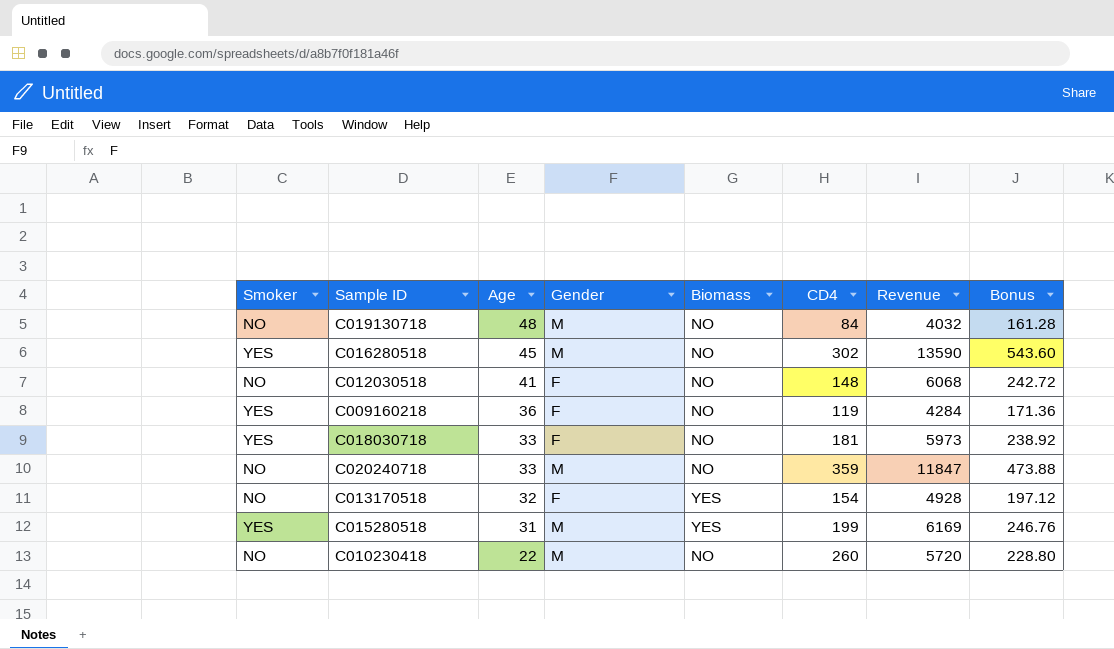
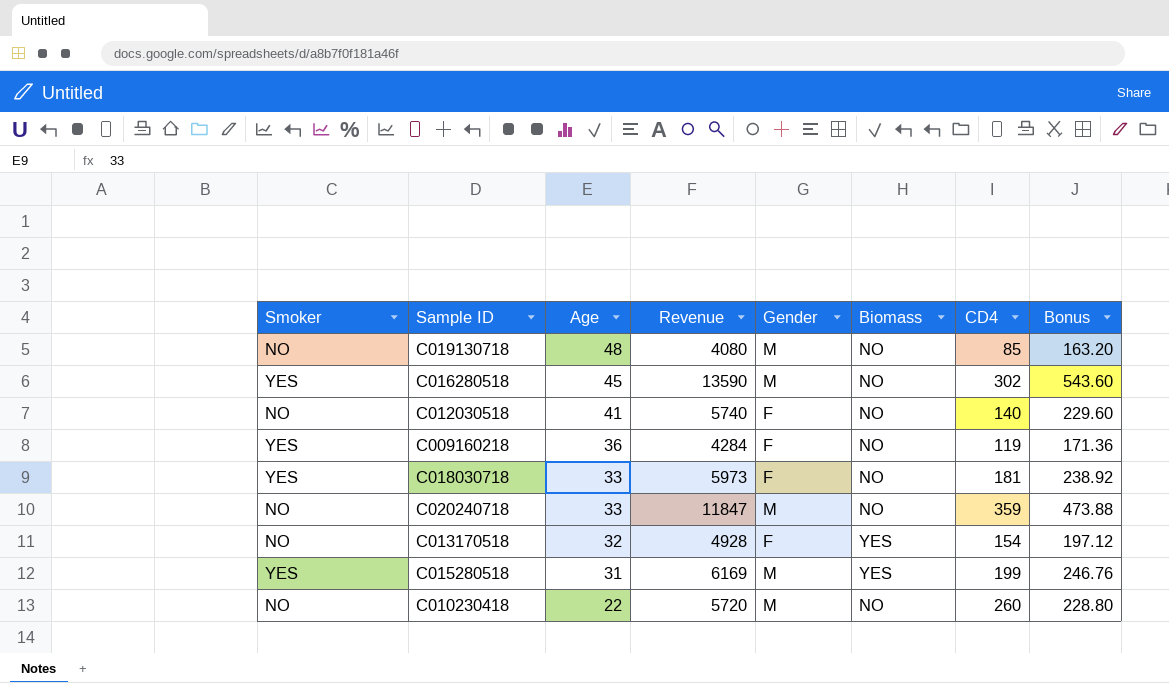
column Revenue | position: 7 -> 4
C019130718 | Revenue: 4032 -> 4080
C019130718 | CD4: 84 -> 85
C019130718 | Bonus: 161.28 -> 163.20
C012030518 | Revenue: 6068 -> 5740
C012030518 | CD4: 148 -> 140
C012030518 | Bonus: 242.72 -> 229.60

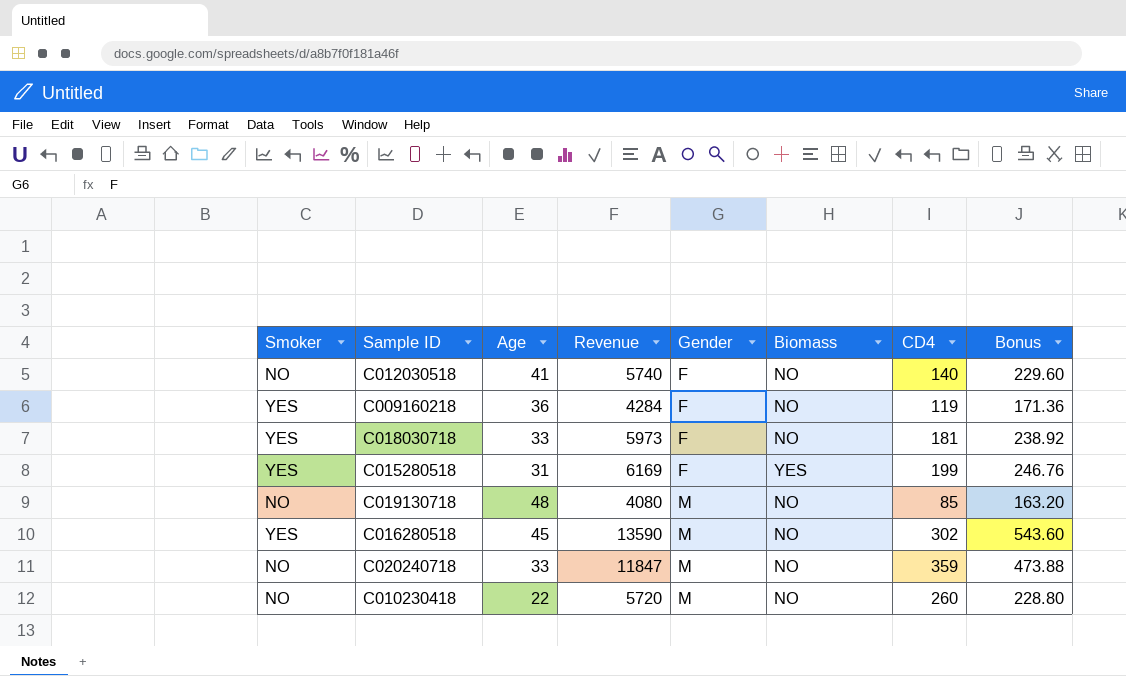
row order: Age descending -> Gender ascending
row C013170518: NO | 32 | 4928 | F | YES | 154 | 197.12 -> none
C015280518 | Gender: M -> F

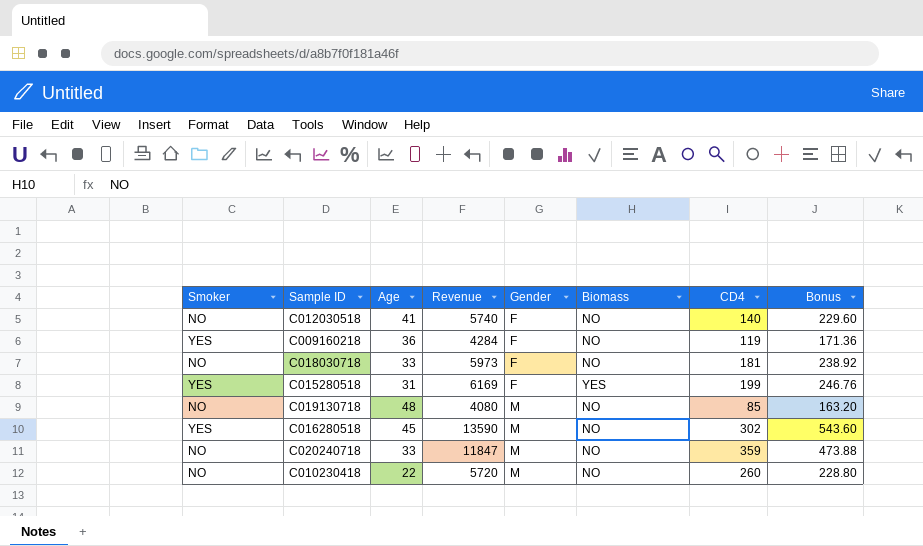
C018030718 | Smoker: YES -> NO

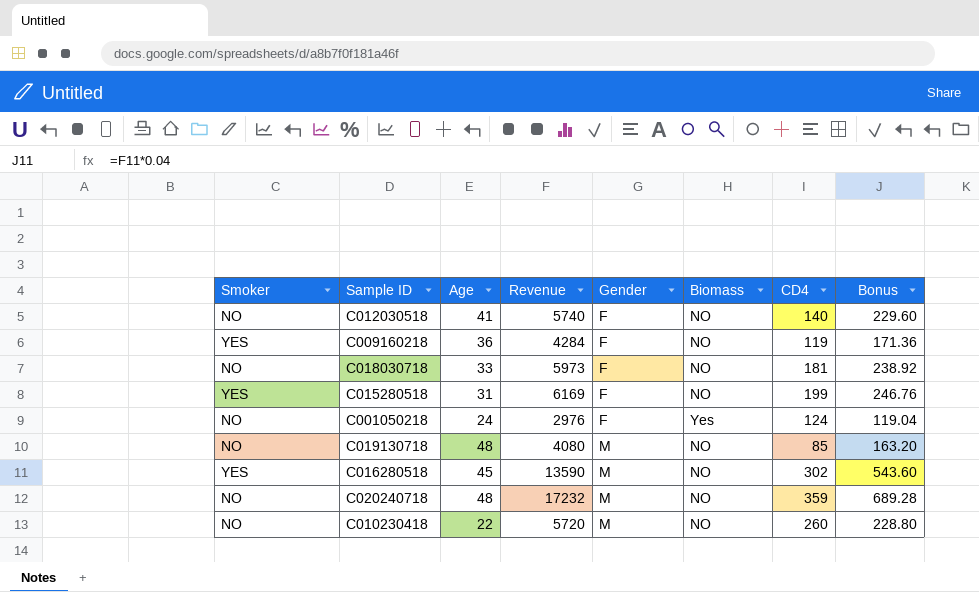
C015280518 | Biomass: YES -> NO
row C001050218: none -> NO | 24 | 2976 | F | Yes | 124 | 119.04
C020240718 | Age: 33 -> 48
C020240718 | Revenue: 11847 -> 17232
C020240718 | Bonus: 473.88 -> 689.28

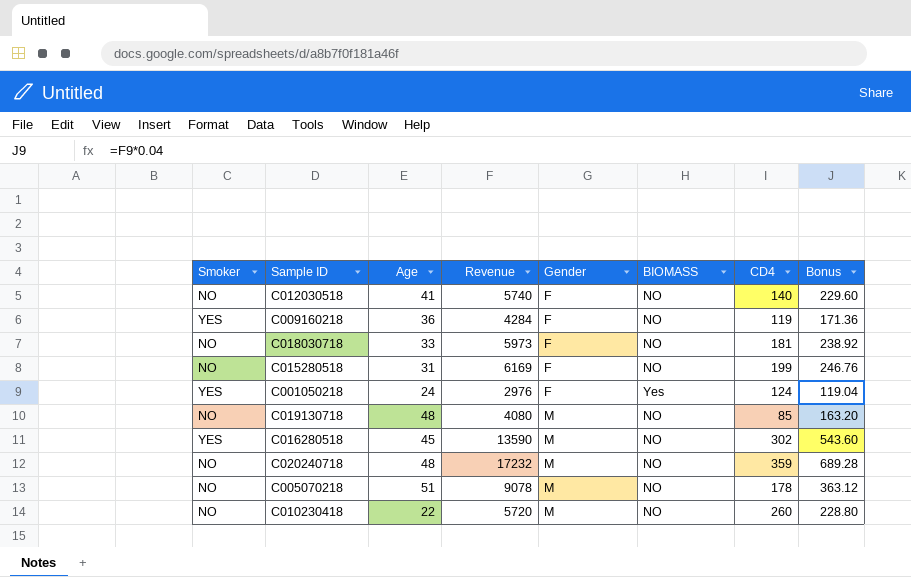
column name: Biomass -> BIOMASS
C015280518 | Smoker: YES -> NO
C001050218 | Smoker: NO -> YES
row C005070218: none -> NO | 51 | 9078 | M | NO | 178 | 363.12

